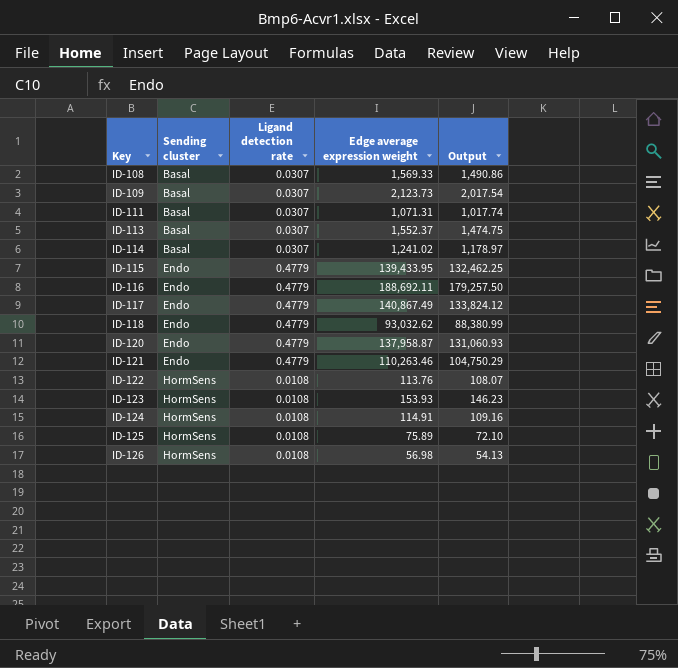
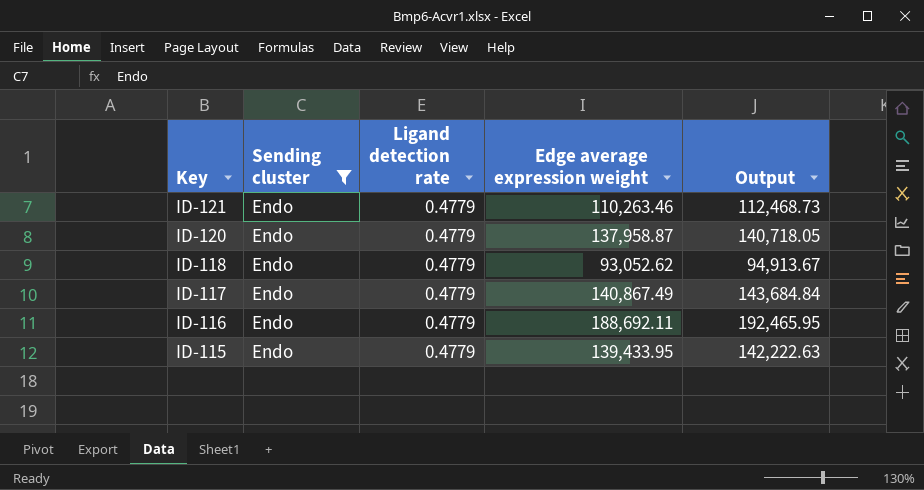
filter: none -> Sending cluster = Endo
row order: Key ascending -> Key descending
column Output | formula: [Edge average expression weight] * 0.95 -> [Edge average expression weight] * 1.02
ID-118 | Edge average expression weight: 93,032.62 -> 93,052.62

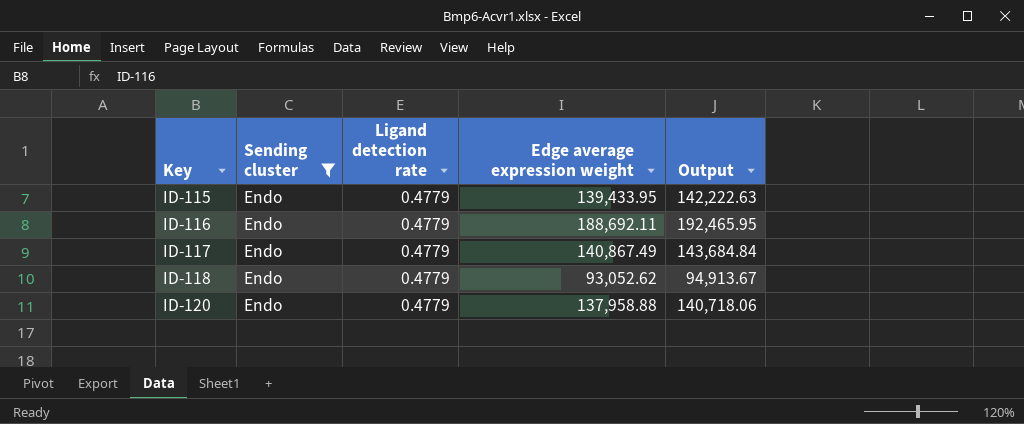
row order: Key descending -> Key ascending
row ID-121: Endo | 0.4779 | 110,263.46 | 112,468.73 -> none
ID-120 | Edge average expression weight: 137,958.87 -> 137,958.88
ID-120 | Output: 140,718.05 -> 140,718.06

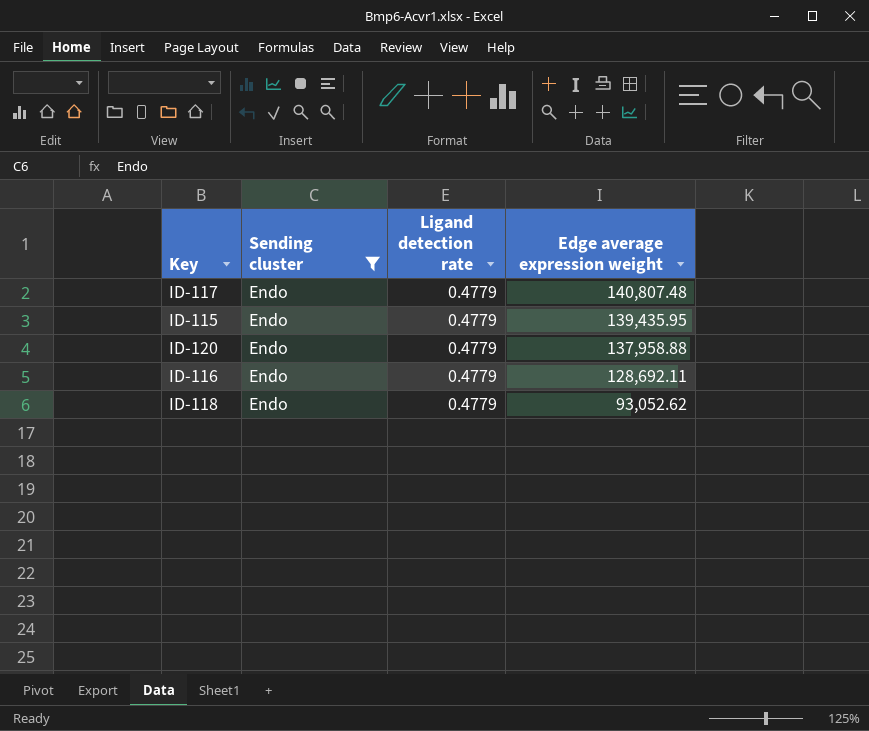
row order: Key ascending -> Edge average expression weight descending
column Output | formula: [Edge average expression weight] * 1.02 -> none
ID-117 | Edge average expression weight: 140,867.49 -> 140,807.48
ID-115 | Edge average expression weight: 139,433.95 -> 139,435.95
ID-116 | Edge average expression weight: 188,692.11 -> 128,692.11

